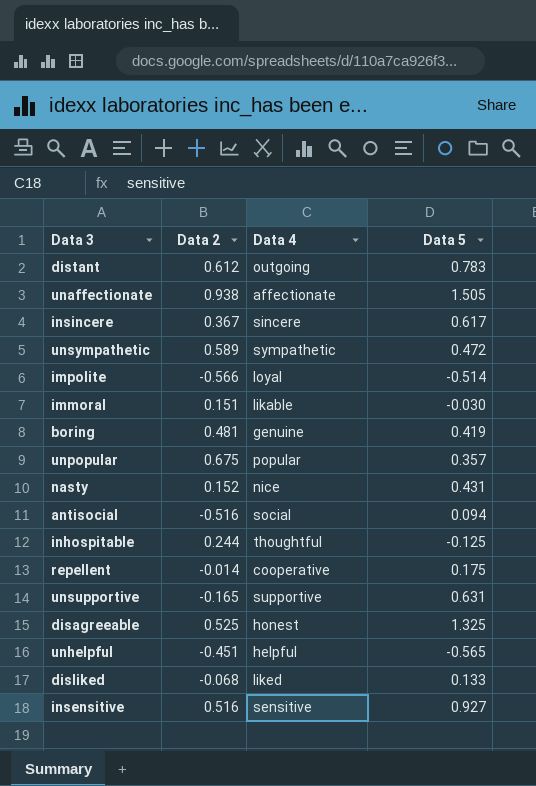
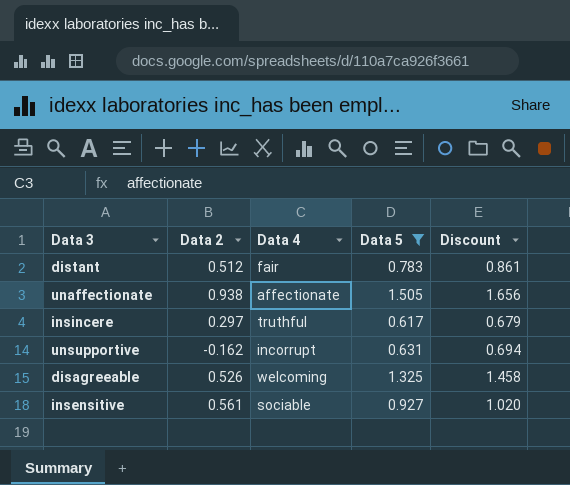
filter: none -> Data 5 >= 0.617
column Discount | formula: none -> [Data 5] * 1.1
distant | Data 2: 0.612 -> 0.512
distant | Data 4: outgoing -> fair
insincere | Data 2: 0.367 -> 0.297
insincere | Data 4: sincere -> truthful
unsupportive | Data 2: -0.165 -> -0.162
unsupportive | Data 4: supportive -> incorrupt
disagreeable | Data 2: 0.525 -> 0.526
disagreeable | Data 4: honest -> welcoming
insensitive | Data 2: 0.516 -> 0.561
insensitive | Data 4: sensitive -> sociable

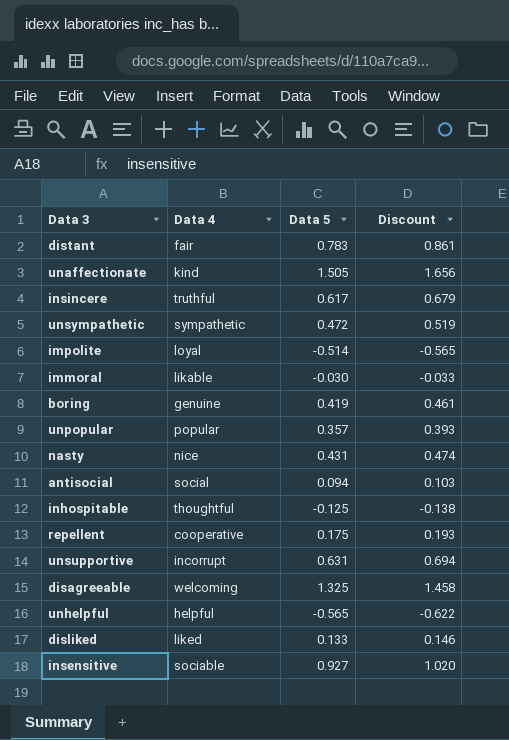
filter: Data 5 >= 0.617 -> none
column Data 2 | position: 2 -> none
unaffectionate | Data 4: affectionate -> kind

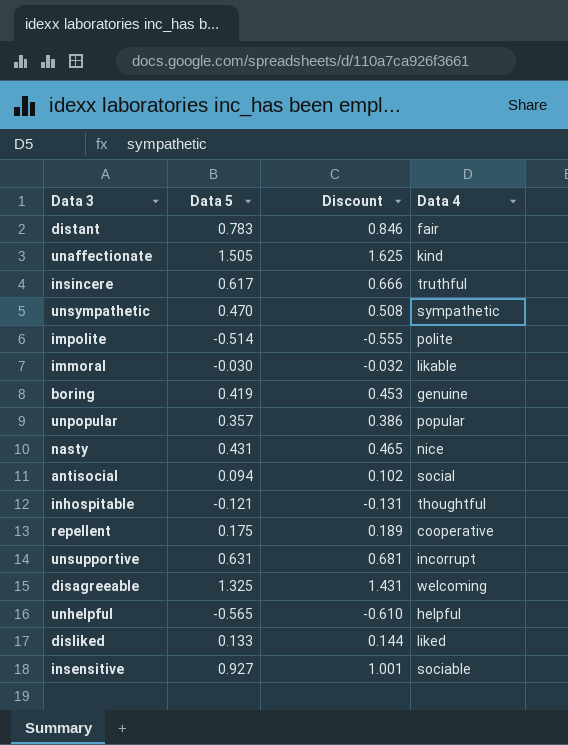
column Discount | formula: [Data 5] * 1.1 -> [Data 5] * 1.08
column Data 4 | position: 2 -> 4
unsympathetic | Data 5: 0.472 -> 0.470
impolite | Data 4: loyal -> polite
inhospitable | Data 5: -0.125 -> -0.121

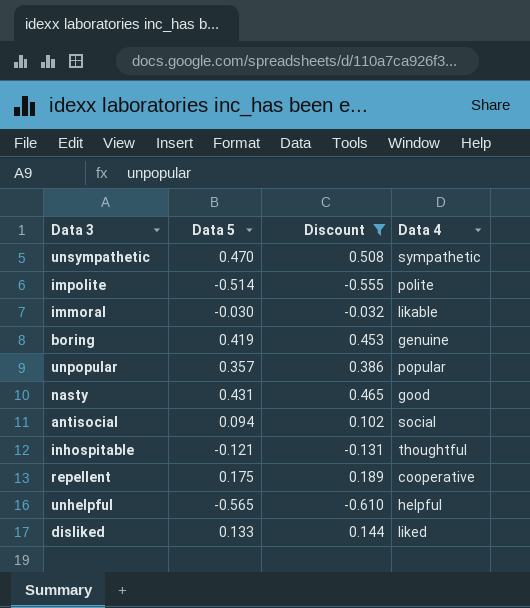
filter: none -> Discount <= 0.508
nasty | Data 4: nice -> good

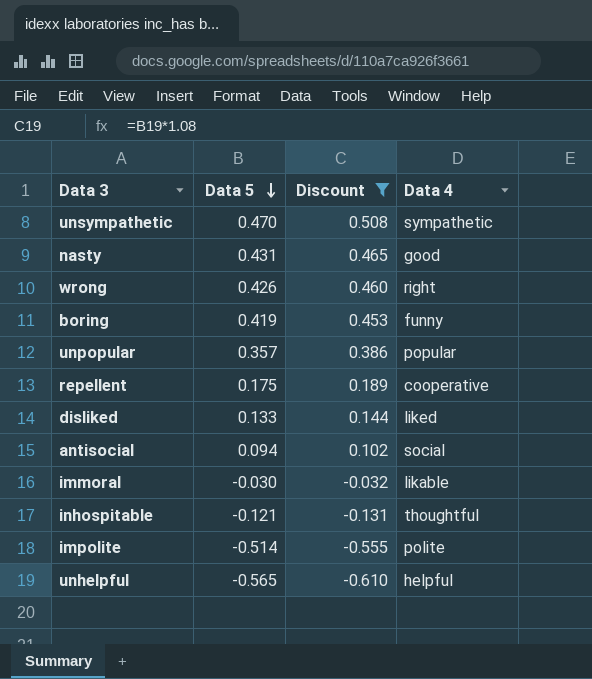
row order: none -> Data 5 descending
row wrong: none -> 0.426 | 0.460 | right
boring | Data 4: genuine -> funny

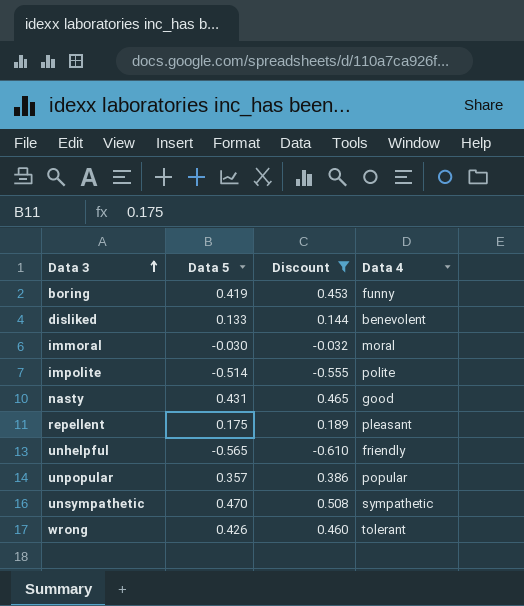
row order: Data 5 descending -> Data 3 ascending
row antisocial: 0.094 | 0.102 | social -> none
row inhospitable: -0.121 | -0.131 | thoughtful -> none
disliked | Data 4: liked -> benevolent
immoral | Data 4: likable -> moral
repellent | Data 4: cooperative -> pleasant
unhelpful | Data 4: helpful -> friendly
wrong | Data 4: right -> tolerant

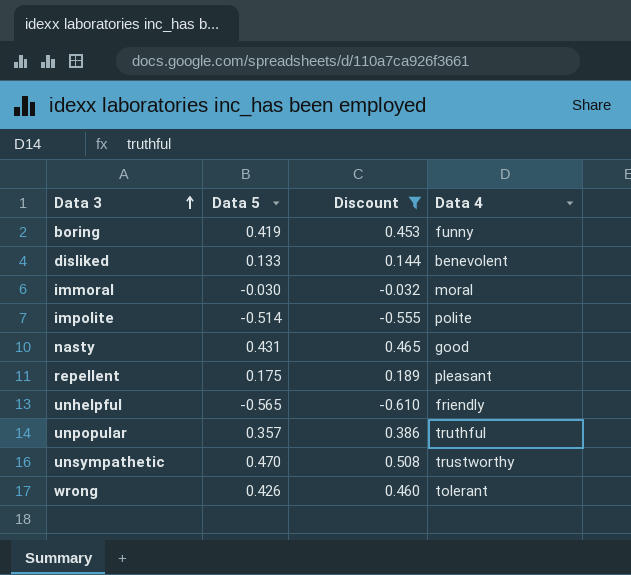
unpopular | Data 4: popular -> truthful
unsympathetic | Data 4: sympathetic -> trustworthy

